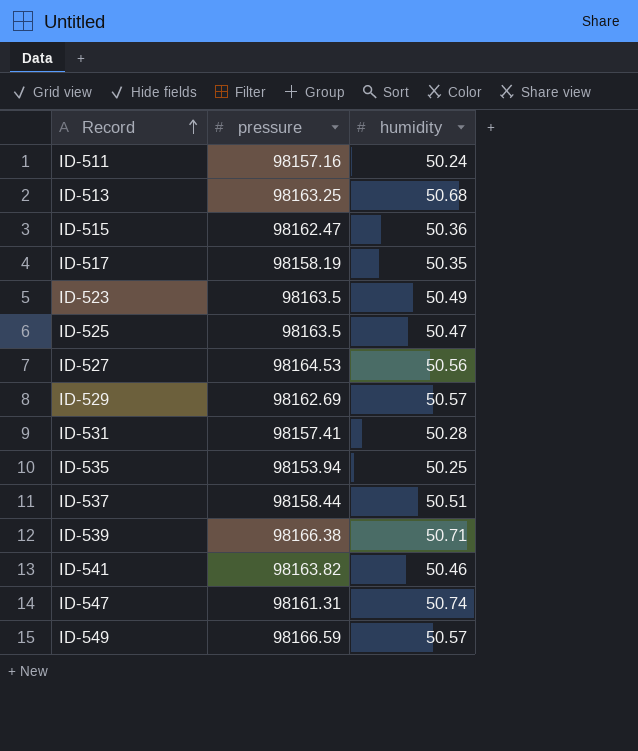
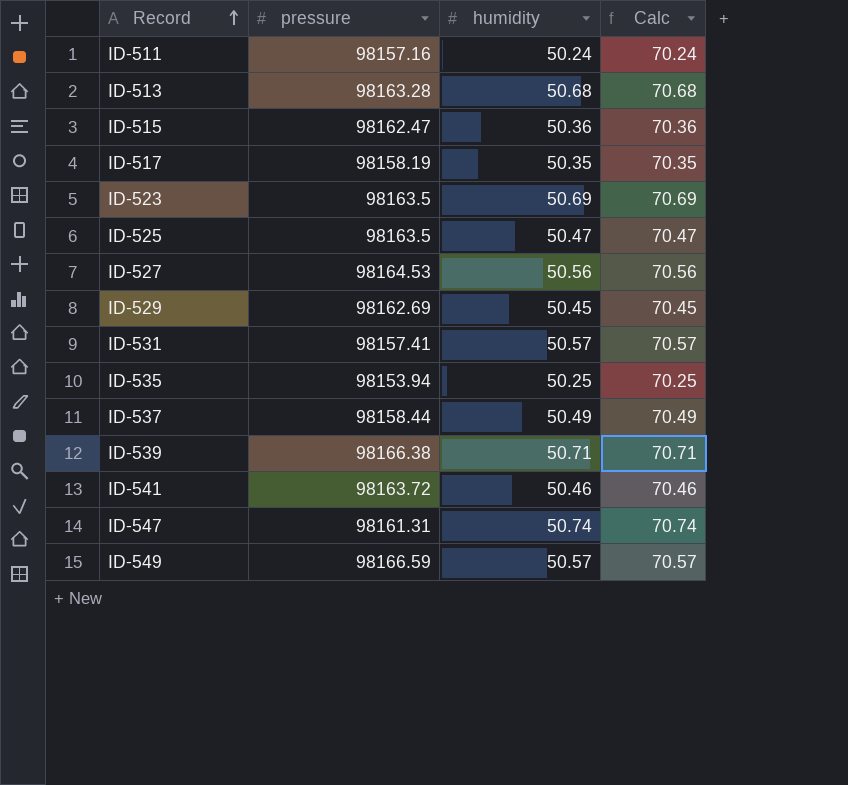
column Calc | formula: none -> [humidity] + 20
ID-513 | pressure: 98163.25 -> 98163.28
ID-523 | humidity: 50.49 -> 50.69
ID-529 | humidity: 50.57 -> 50.45
ID-531 | humidity: 50.28 -> 50.57
ID-537 | humidity: 50.51 -> 50.49
ID-541 | pressure: 98163.82 -> 98163.72

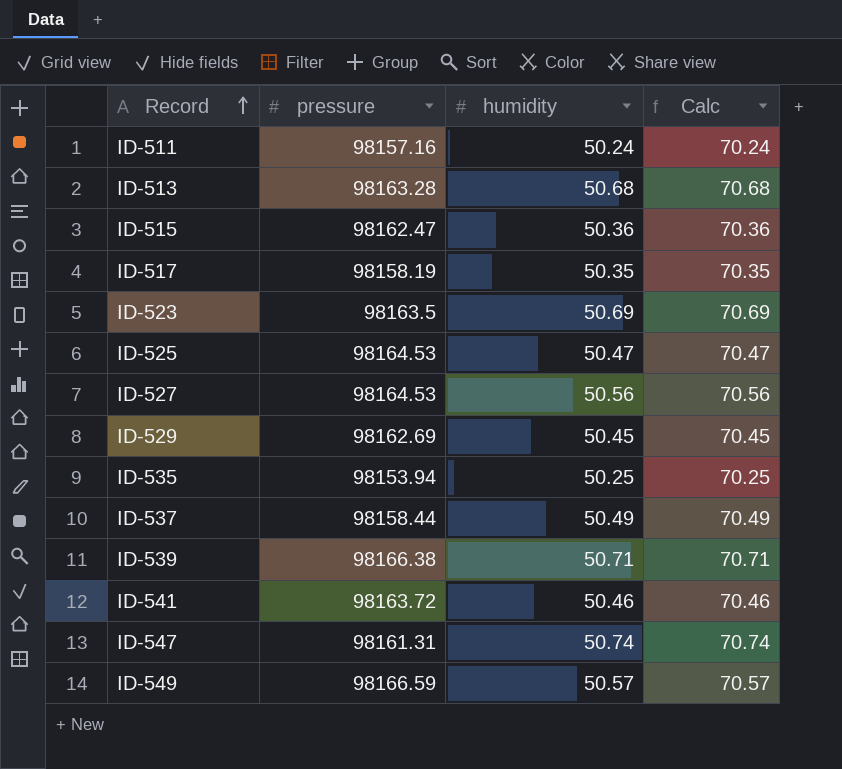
row ID-531: 98157.41 | 50.57 | 70.57 -> none
ID-525 | pressure: 98163.5 -> 98164.53

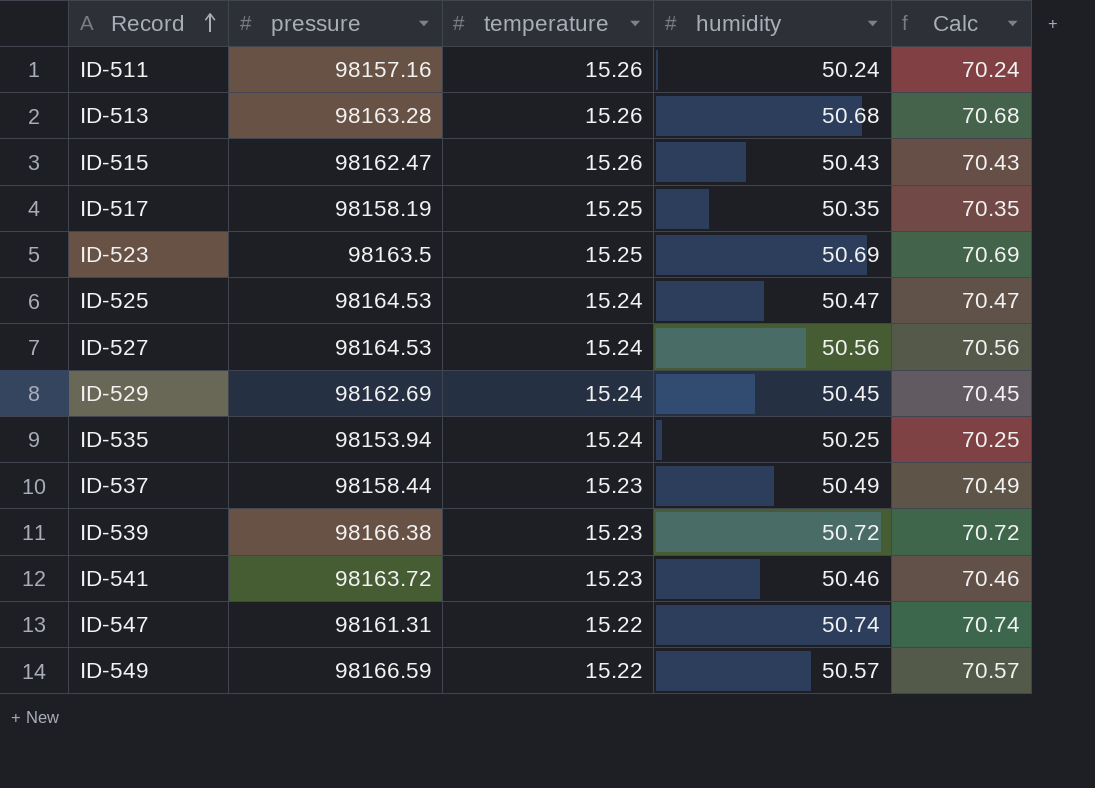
column temperature | position: none -> 3
ID-515 | humidity: 50.36 -> 50.43
ID-515 | Calc: 70.36 -> 70.43
ID-539 | humidity: 50.71 -> 50.72
ID-539 | Calc: 70.71 -> 70.72

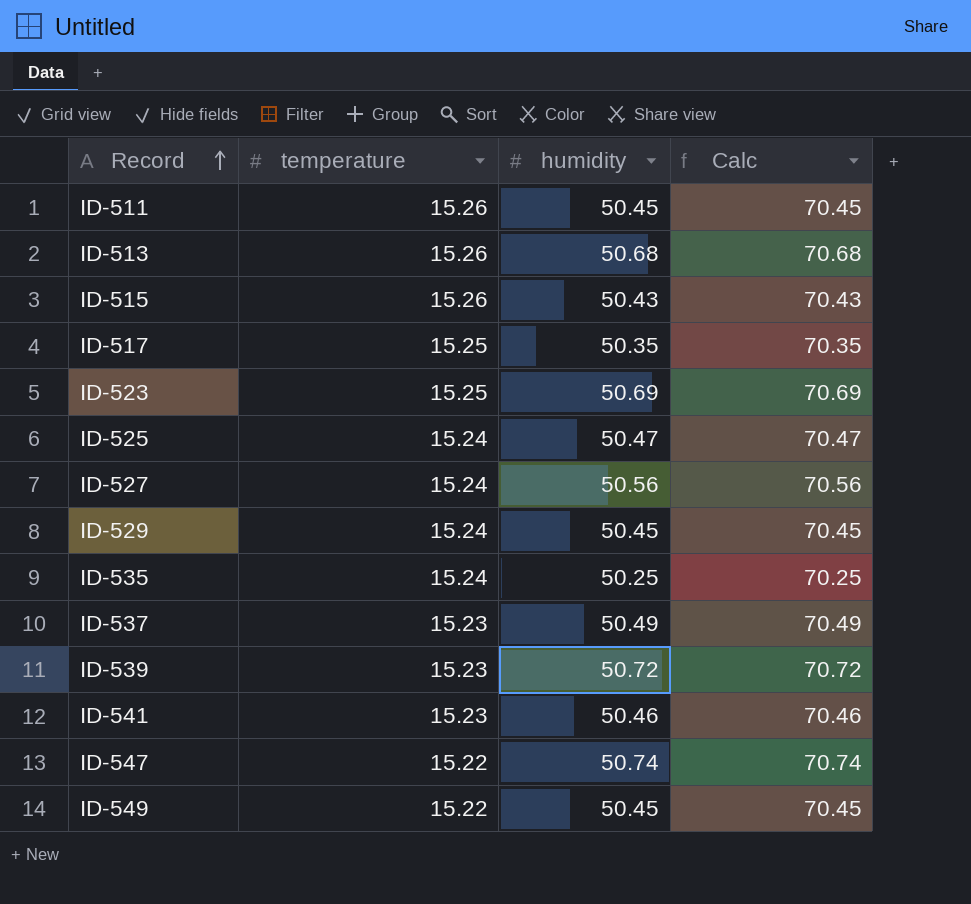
column pressure | position: 2 -> none
ID-511 | humidity: 50.24 -> 50.45
ID-511 | Calc: 70.24 -> 70.45
ID-549 | humidity: 50.57 -> 50.45
ID-549 | Calc: 70.57 -> 70.45

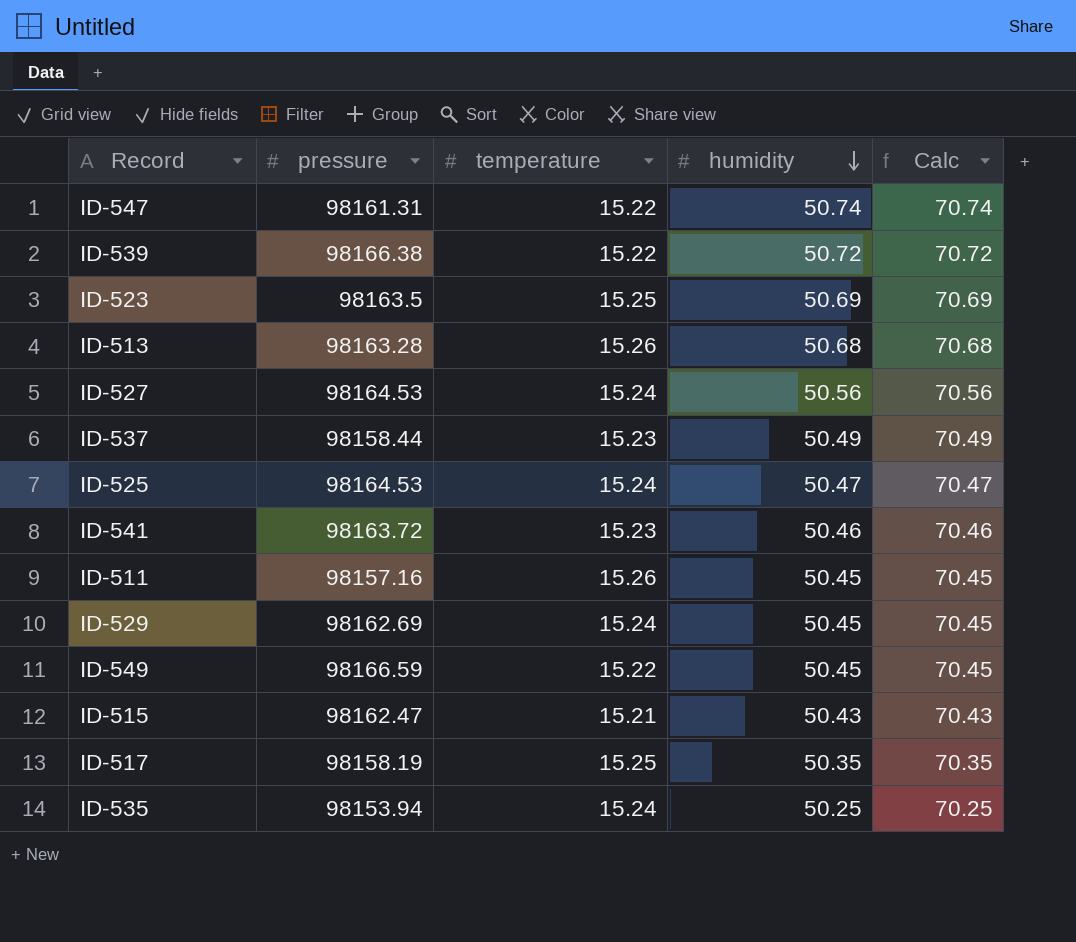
row order: Record ascending -> humidity descending
column pressure | position: none -> 2
ID-539 | temperature: 15.23 -> 15.22
ID-515 | temperature: 15.26 -> 15.21

